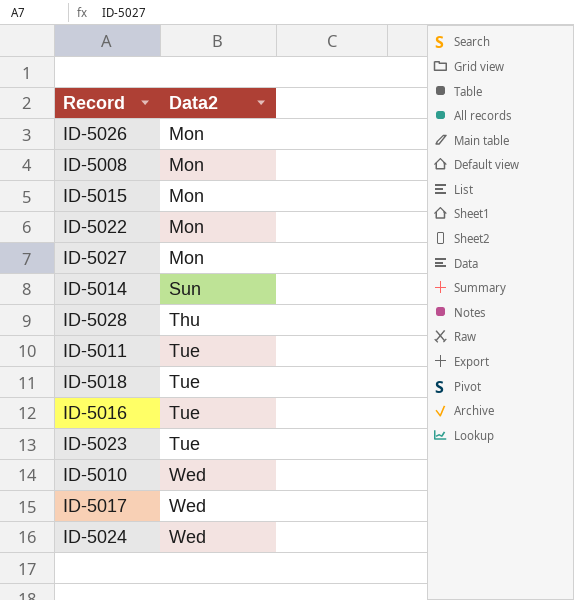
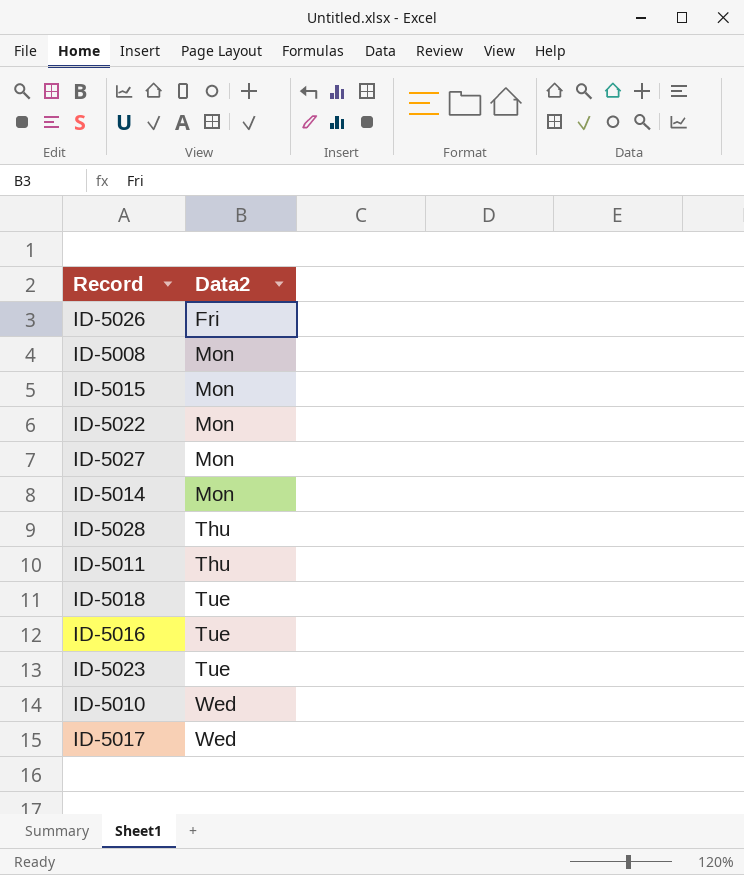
row ID-5024: Wed -> none
ID-5026 | Data2: Mon -> Fri
ID-5014 | Data2: Sun -> Mon
ID-5011 | Data2: Tue -> Thu

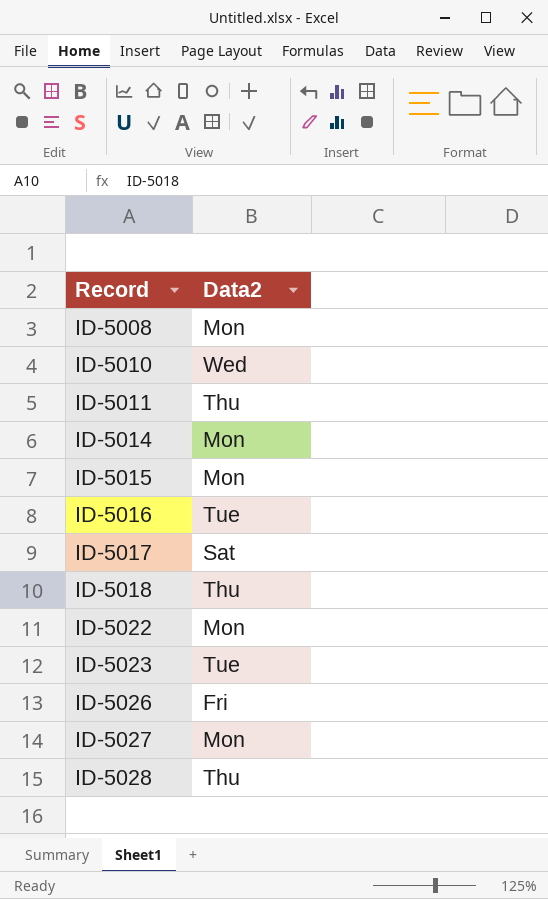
row order: Data2 ascending -> Record ascending
ID-5017 | Data2: Wed -> Sat
ID-5018 | Data2: Tue -> Thu

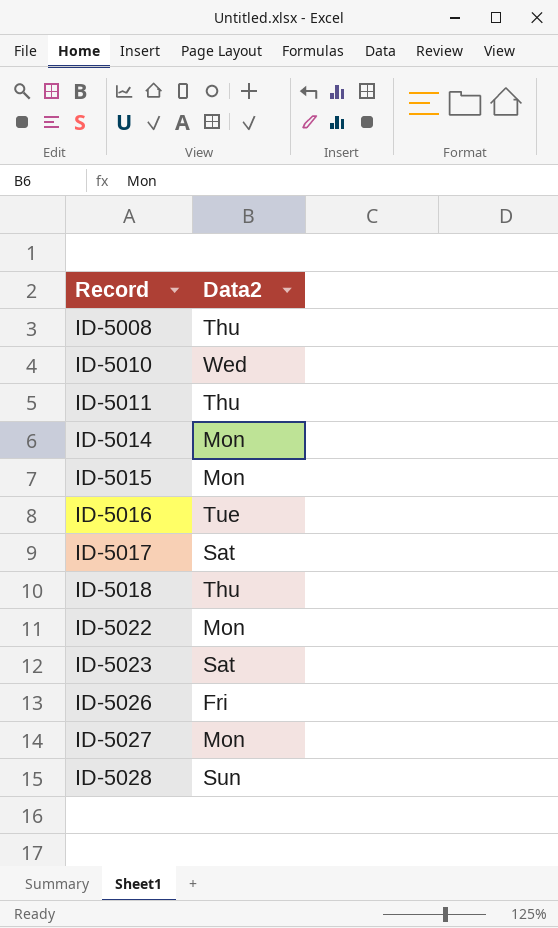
ID-5008 | Data2: Mon -> Thu
ID-5023 | Data2: Tue -> Sat
ID-5028 | Data2: Thu -> Sun

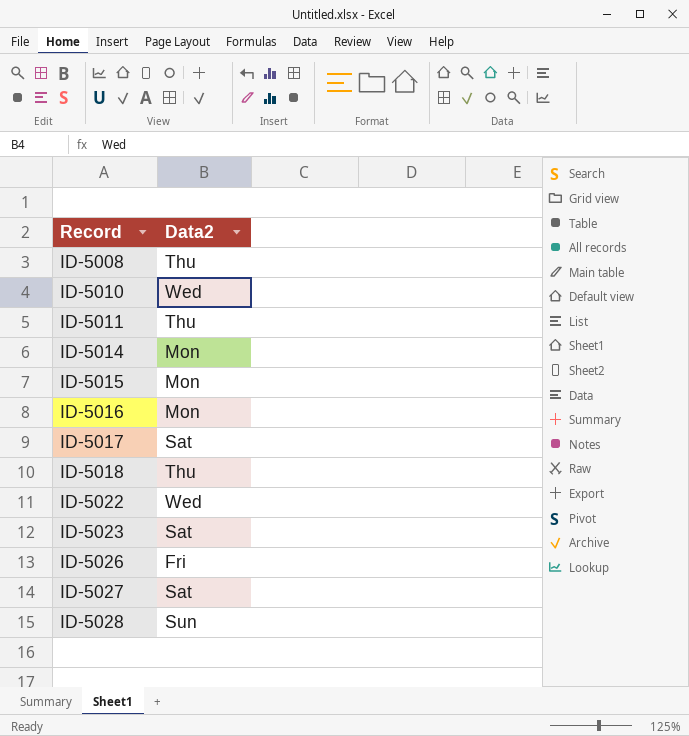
ID-5016 | Data2: Tue -> Mon
ID-5022 | Data2: Mon -> Wed
ID-5027 | Data2: Mon -> Sat

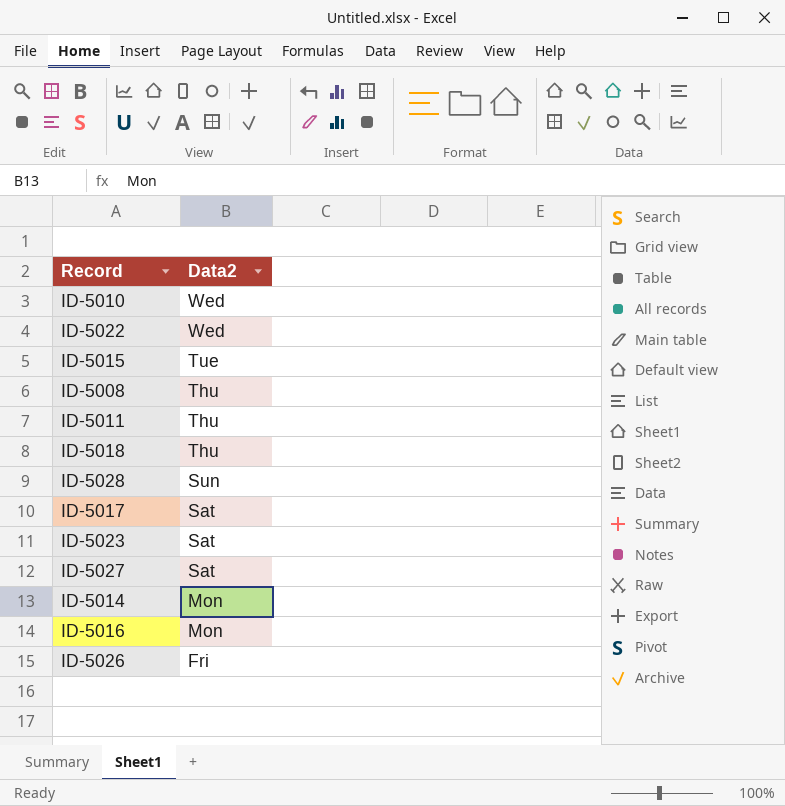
row order: Record ascending -> Data2 descending
ID-5015 | Data2: Mon -> Tue

